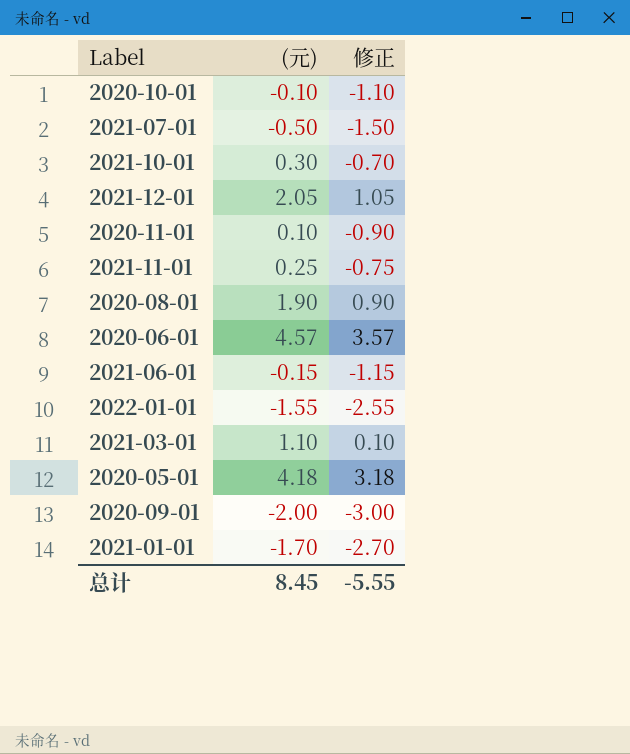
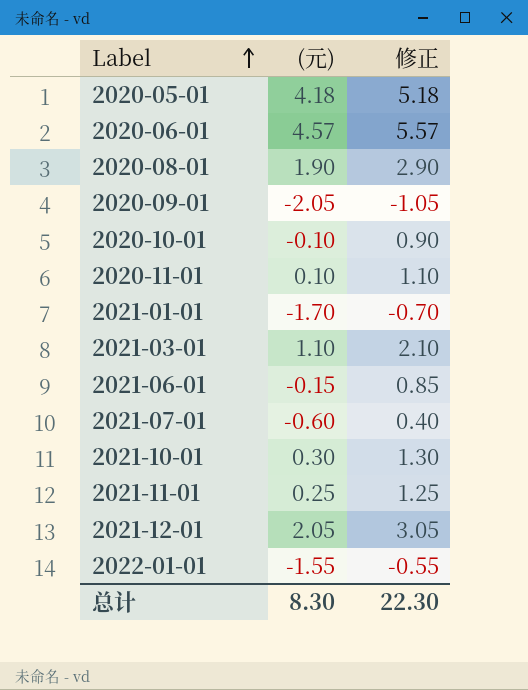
row order: none -> Label ascending
column 修正 | formula: [(元)] - 1 -> [(元)] + 1
2020-09-01 | (元): -2.00 -> -2.05
2021-07-01 | (元): -0.50 -> -0.60
总计 | (元): 8.45 -> 8.30
总计 | 修正: -5.55 -> 22.30

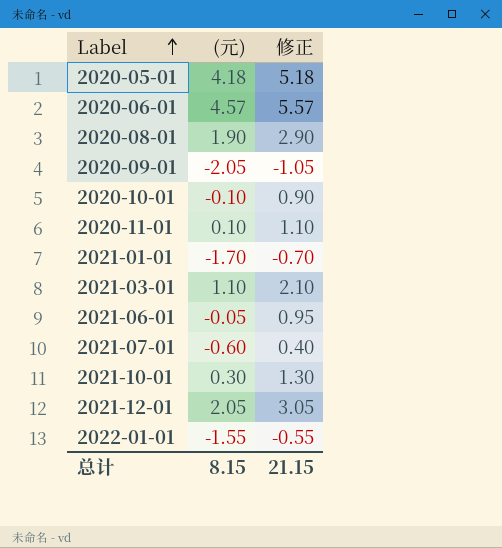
row 2021-11-01: 0.25 | 1.25 -> none
2021-06-01 | (元): -0.15 -> -0.05
2021-06-01 | 修正: 0.85 -> 0.95
总计 | (元): 8.30 -> 8.15
总计 | 修正: 22.30 -> 21.15

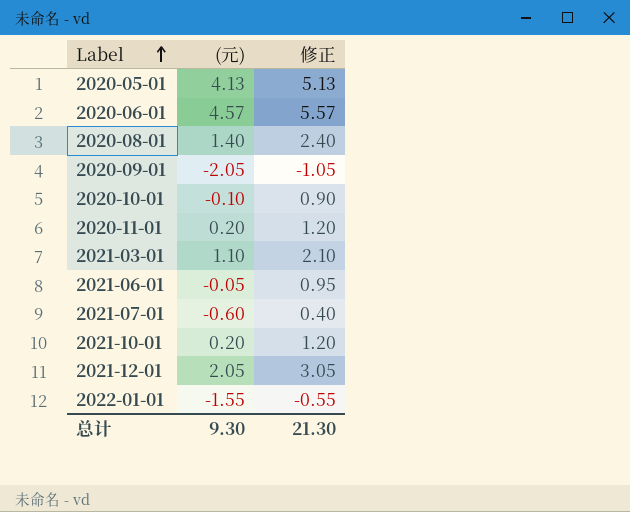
row 2021-01-01: -1.70 | -0.70 -> none
2020-05-01 | (元): 4.18 -> 4.13
2020-05-01 | 修正: 5.18 -> 5.13
2020-08-01 | (元): 1.90 -> 1.40
2020-08-01 | 修正: 2.90 -> 2.40
2020-11-01 | (元): 0.10 -> 0.20
2020-11-01 | 修正: 1.10 -> 1.20
2021-10-01 | (元): 0.30 -> 0.20
2021-10-01 | 修正: 1.30 -> 1.20
总计 | (元): 8.15 -> 9.30
总计 | 修正: 21.15 -> 21.30

